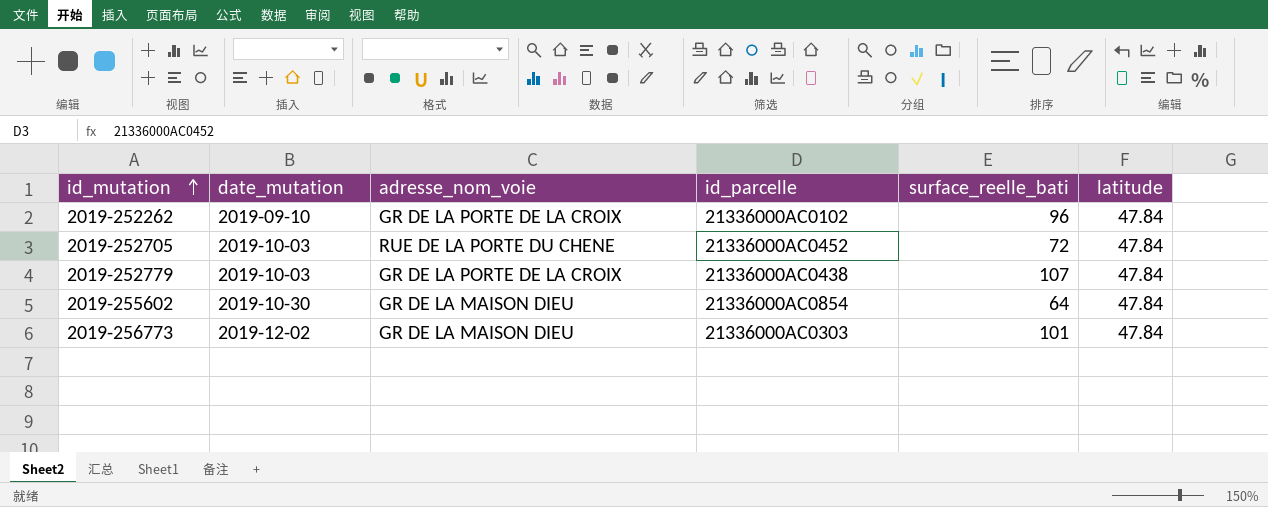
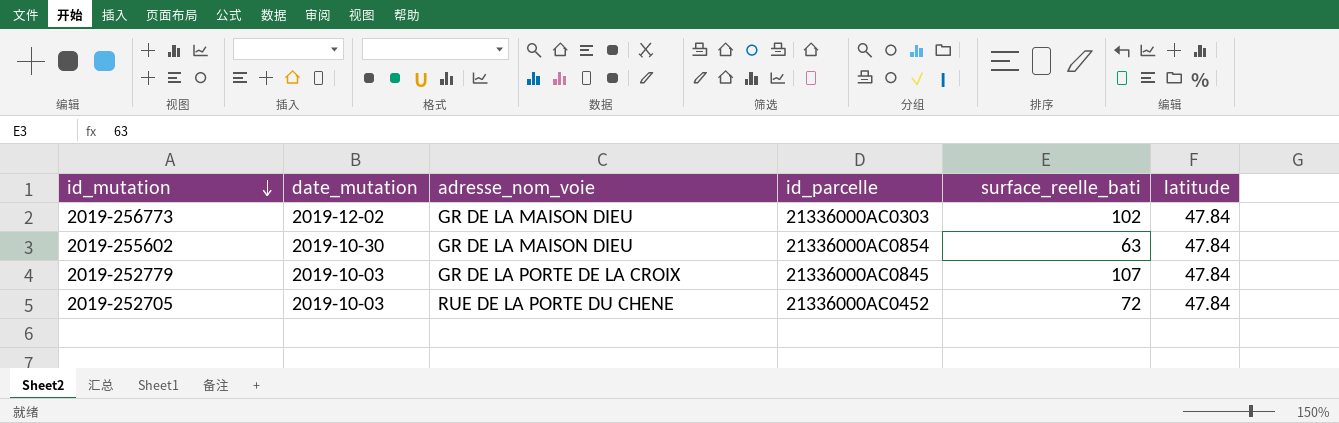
row order: id_mutation ascending -> id_mutation descending
row 2019-252262: 2019-09-10 | GR DE LA PORTE DE LA CROIX | 21336000AC0102 | 96 | 47.84 -> none
2019-256773 | surface_reelle_bati: 101 -> 102
2019-255602 | surface_reelle_bati: 64 -> 63
2019-252779 | id_parcelle: 21336000AC0438 -> 21336000AC0845

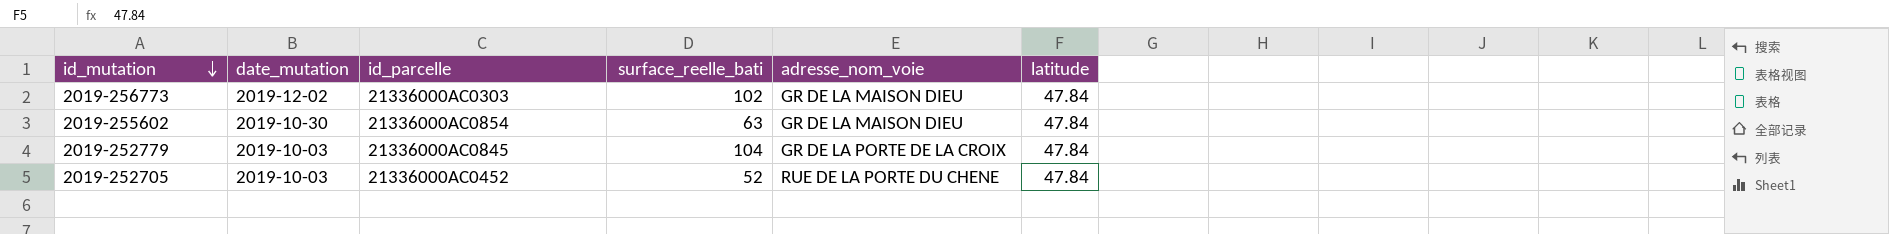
column adresse_nom_voie | position: 3 -> 5
2019-252779 | surface_reelle_bati: 107 -> 104
2019-252705 | surface_reelle_bati: 72 -> 52

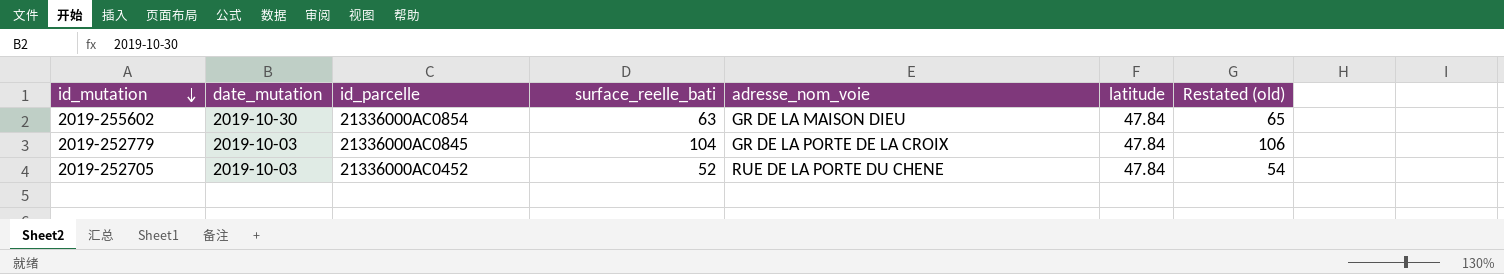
column Restated (old) | formula: none -> [surface_reelle_bati] + 2
row 2019-256773: 2019-12-02 | 21336000AC0303 | 102 | GR DE LA MAISON DIEU | 47.84 -> none

